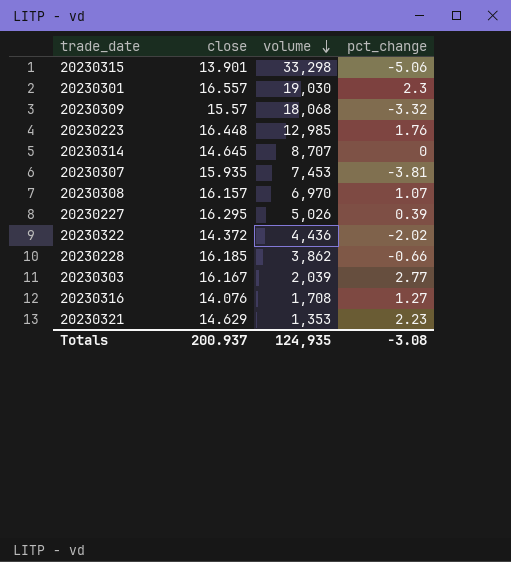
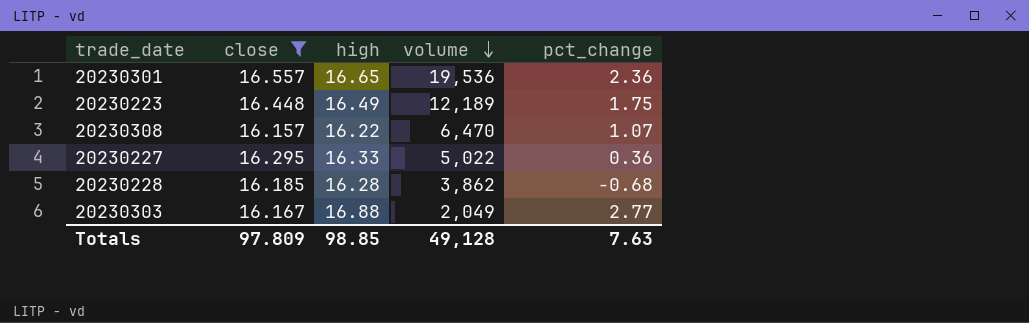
filter: none -> close >= 16.157
column high | position: none -> 3
20230301 | volume: 19,030 -> 19,536
20230301 | pct_change: 2.3 -> 2.36
20230223 | volume: 12,985 -> 12,189
20230223 | pct_change: 1.76 -> 1.75
20230308 | volume: 6,970 -> 6,470
20230227 | volume: 5,026 -> 5,022
20230227 | pct_change: 0.39 -> 0.36
20230228 | pct_change: -0.66 -> -0.68
20230303 | volume: 2,039 -> 2,049
Totals | close: 200.937 -> 97.809
Totals | volume: 124,935 -> 49,128
Totals | pct_change: -3.08 -> 7.63

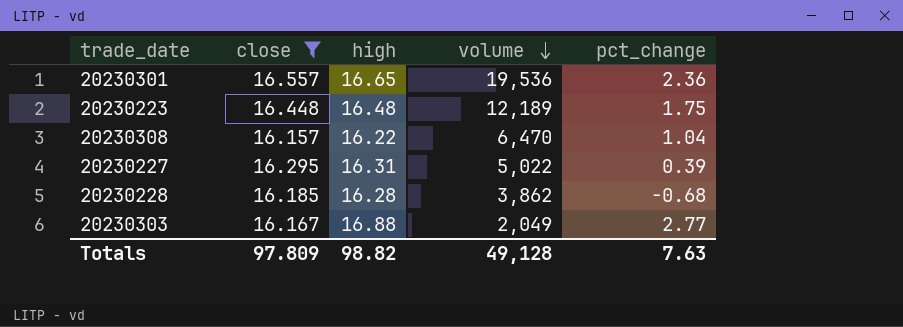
20230223 | high: 16.49 -> 16.48
20230308 | pct_change: 1.07 -> 1.04
20230227 | high: 16.33 -> 16.31
20230227 | pct_change: 0.36 -> 0.39
Totals | high: 98.85 -> 98.82

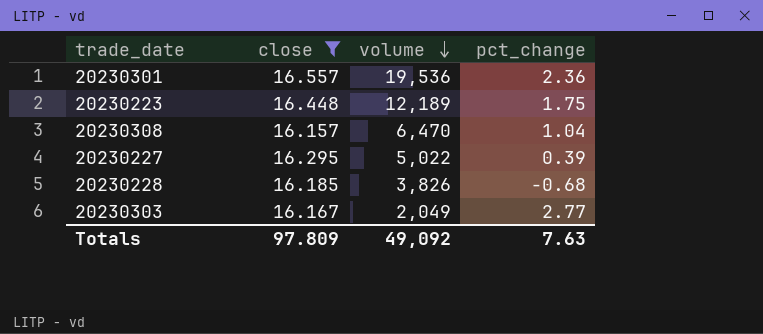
column high | position: 3 -> none
20230228 | volume: 3,862 -> 3,826
Totals | volume: 49,128 -> 49,092

